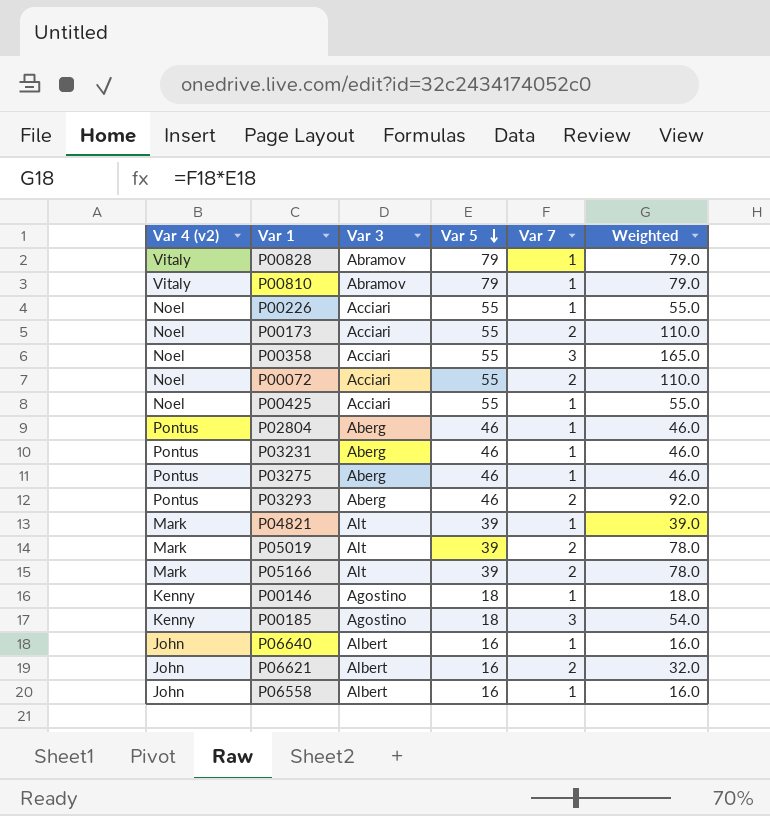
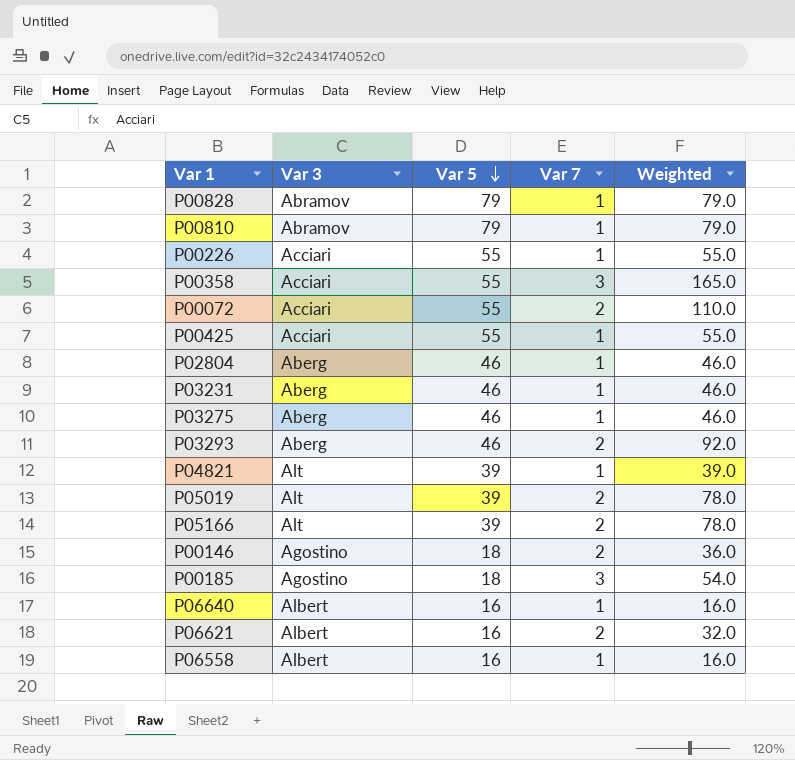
column Var 4 (v2) | position: 1 -> none
row P00173: Noel | Acciari | 55 | 2 | 110.0 -> none
P00146 | Var 7: 1 -> 2
P00146 | Weighted: 18.0 -> 36.0

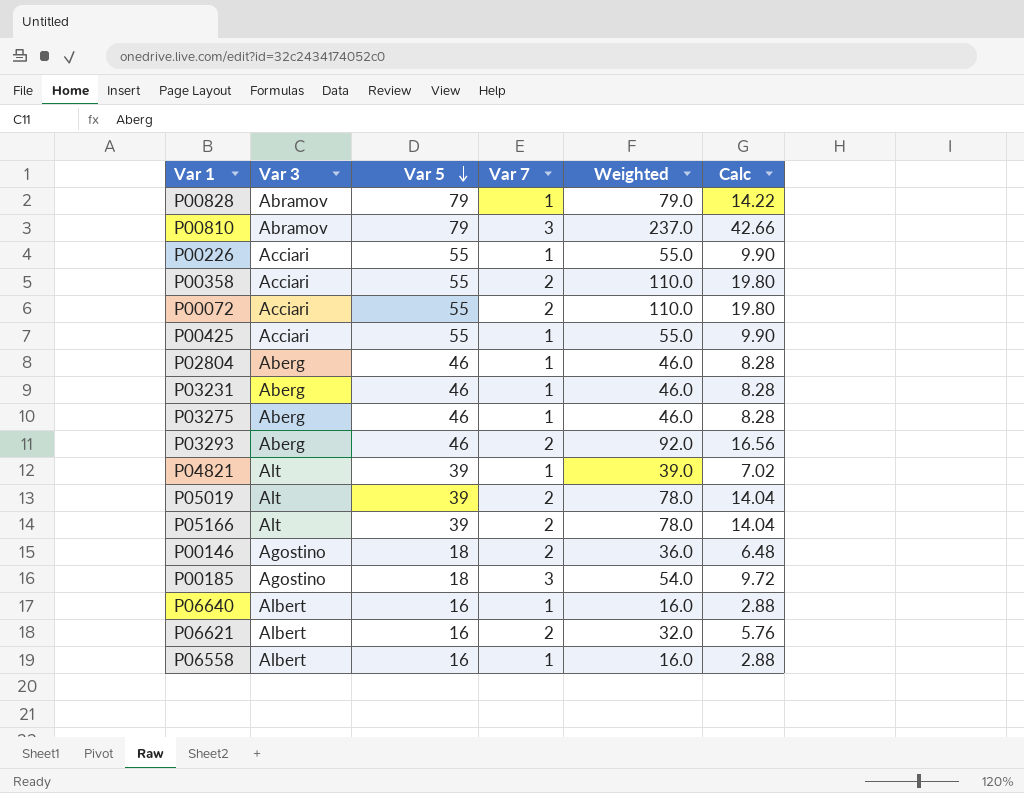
column Calc | formula: none -> [Weighted] * 0.18
P00810 | Var 7: 1 -> 3
P00810 | Weighted: 79.0 -> 237.0
P00358 | Var 7: 3 -> 2
P00358 | Weighted: 165.0 -> 110.0

